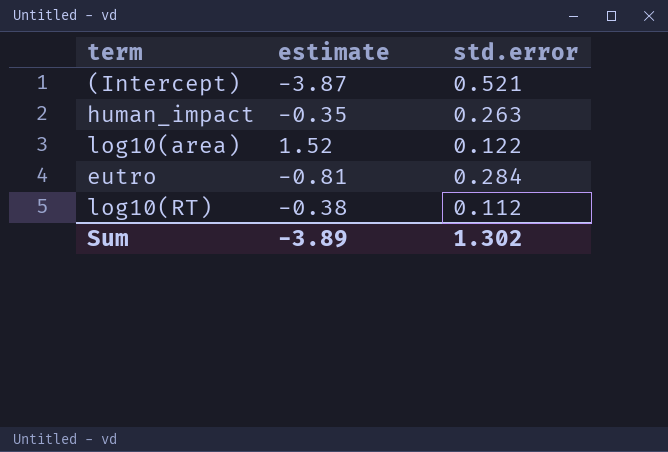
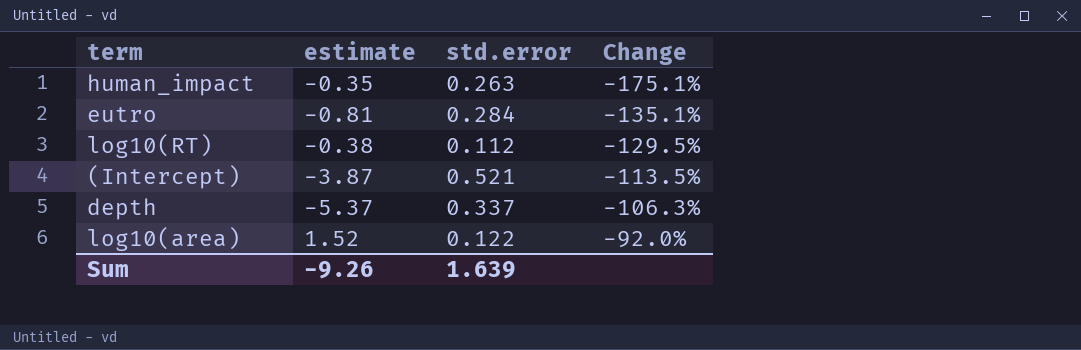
row order: none -> Change ascending
column Change | formula: none -> ([std.error] - [estimate]) / [estimate]
row depth: none -> -5.37 | 0.337 | -106.3%
Sum | estimate: -3.89 -> -9.26
Sum | std.error: 1.302 -> 1.639

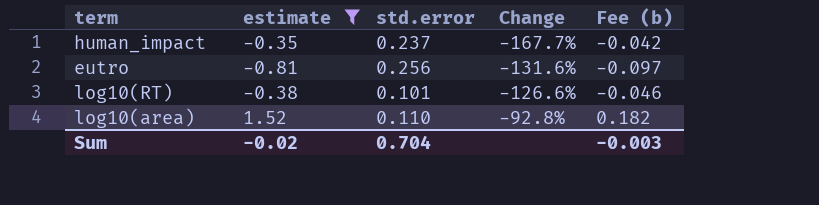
filter: none -> estimate >= -0.81
column Fee (b) | formula: none -> [estimate] * 0.12
human_impact | std.error: 0.263 -> 0.237
human_impact | Change: -175.1% -> -167.7%
eutro | std.error: 0.284 -> 0.256
eutro | Change: -135.1% -> -131.6%
log10(RT) | std.error: 0.112 -> 0.101
log10(RT) | Change: -129.5% -> -126.6%
log10(area) | std.error: 0.122 -> 0.110
log10(area) | Change: -92.0% -> -92.8%
Sum | estimate: -9.26 -> -0.02
Sum | std.error: 1.639 -> 0.704

